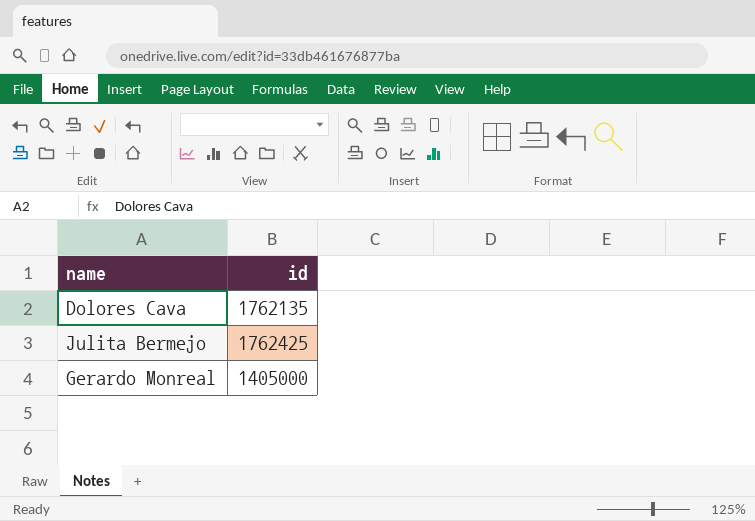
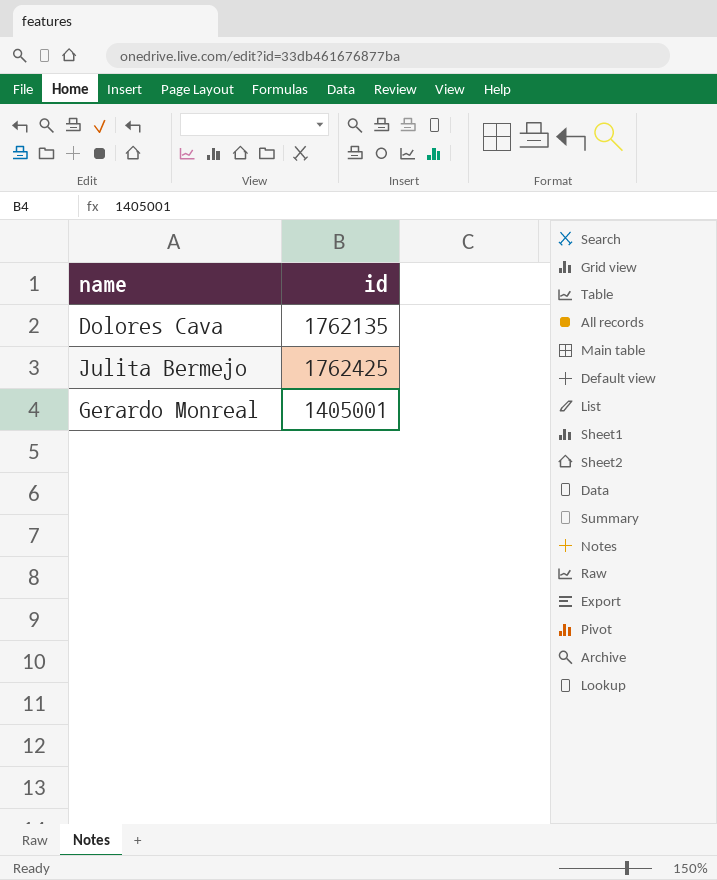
Gerardo Monreal | id: 1405000 -> 1405001

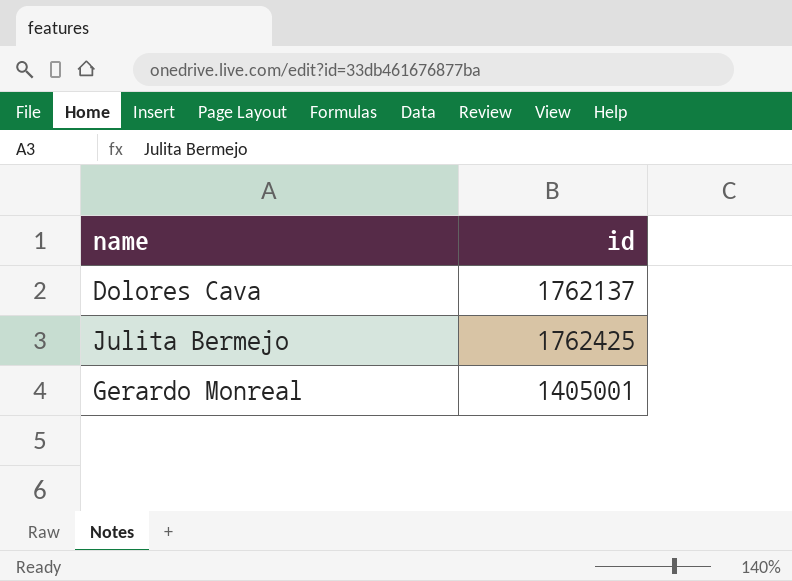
Dolores Cava | id: 1762135 -> 1762137

